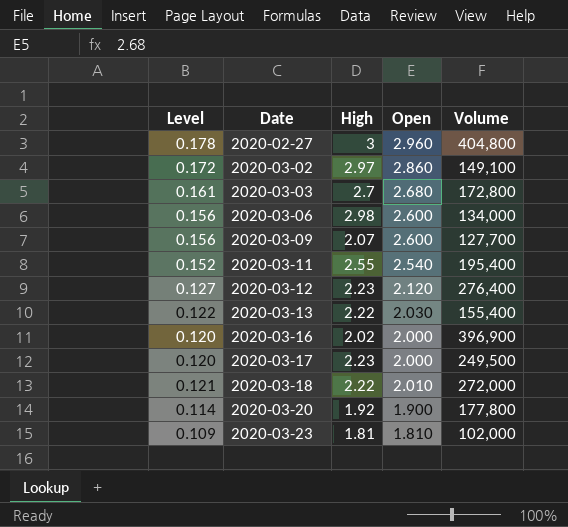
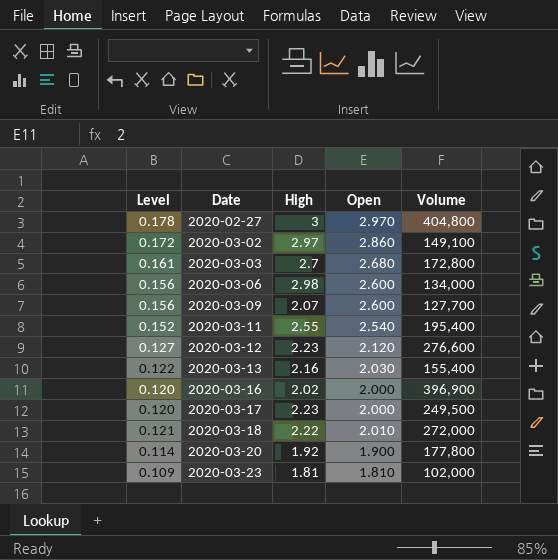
2020-02-27 | Open: 2.960 -> 2.970
2020-03-12 | Volume: 276,400 -> 276,600
2020-03-13 | High: 2.22 -> 2.16

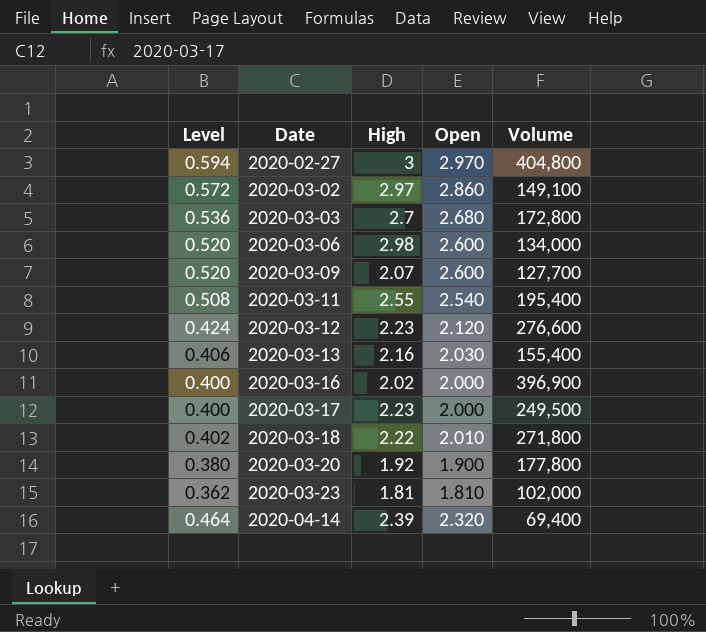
column Level | formula: [Open] * 0.06 -> [Open] * 0.2
2020-03-18 | Volume: 272,000 -> 271,800
row 2020-04-14: none -> 0.464 | 2.39 | 2.320 | 69,400

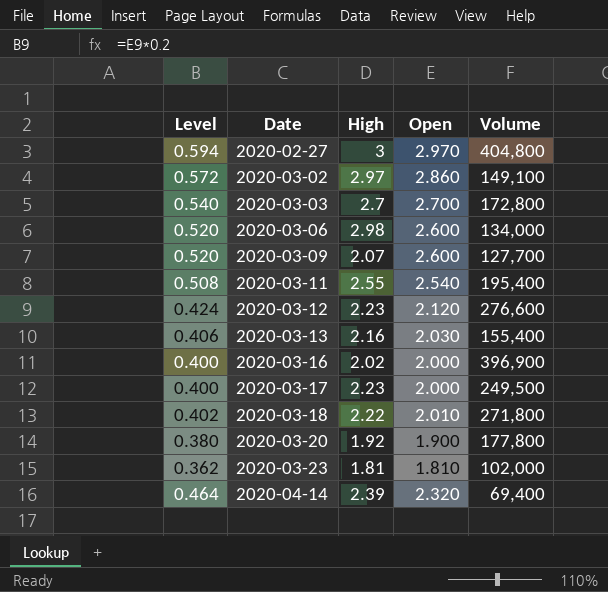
2020-03-03 | Level: 0.536 -> 0.540
2020-03-03 | Open: 2.680 -> 2.700

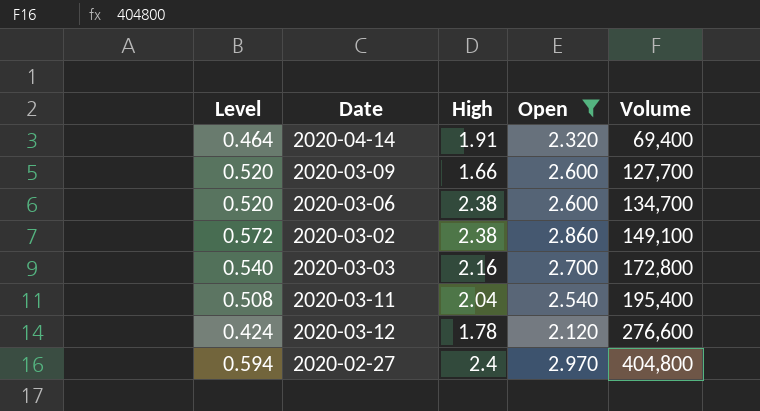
filter: none -> Open >= 2.120
row order: Date ascending -> Volume ascending
2020-04-14 | High: 2.39 -> 1.91
2020-03-09 | High: 2.07 -> 1.66
2020-03-06 | High: 2.98 -> 2.38
2020-03-06 | Volume: 134,000 -> 134,700
2020-03-02 | High: 2.97 -> 2.38
2020-03-03 | High: 2.7 -> 2.16
2020-03-11 | High: 2.55 -> 2.04
2020-03-12 | High: 2.23 -> 1.78
2020-02-27 | High: 3 -> 2.4

